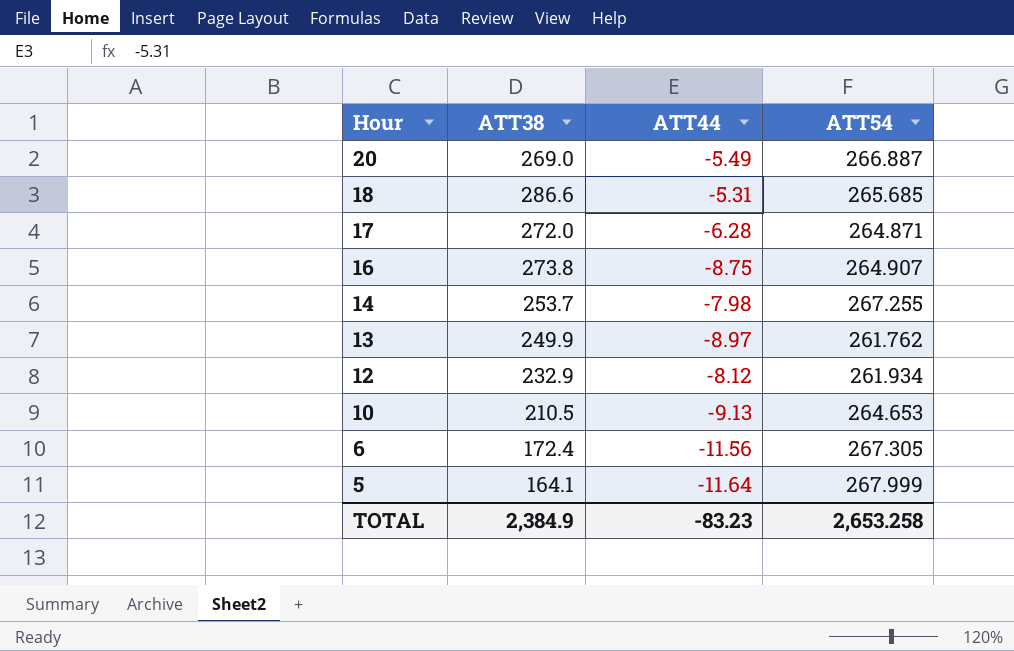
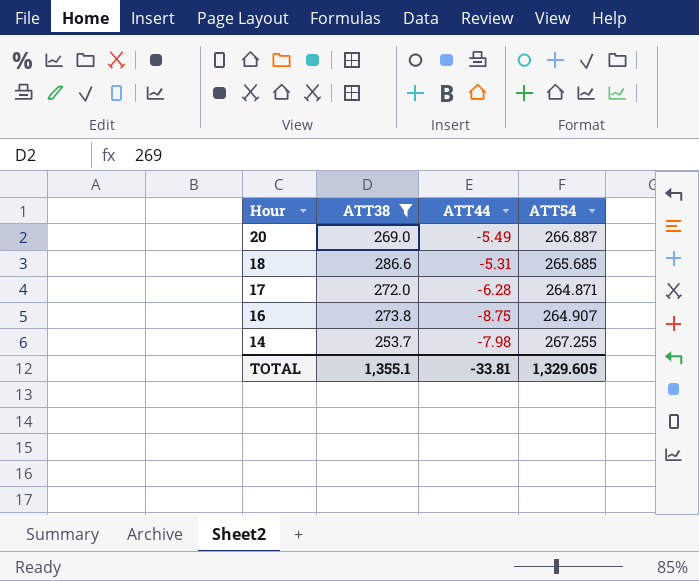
filter: none -> ATT38 >= 253.7
TOTAL | ATT38: 2,384.9 -> 1,355.1
TOTAL | ATT44: -83.23 -> -33.81
TOTAL | ATT54: 2,653.258 -> 1,329.605

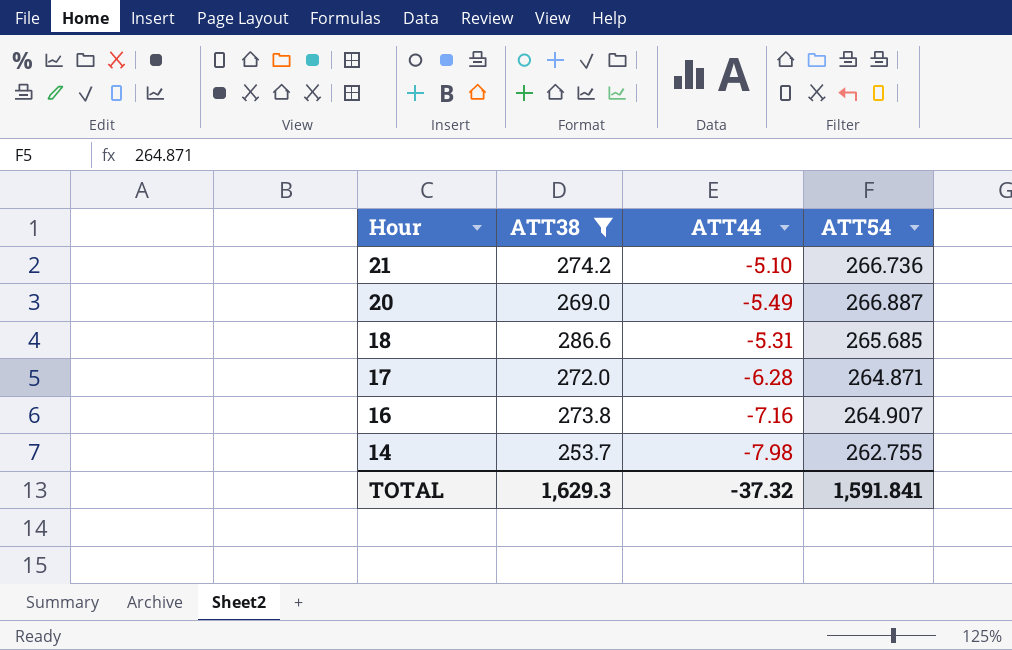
row 21: none -> 274.2 | -5.10 | 266.736
16 | ATT44: -8.75 -> -7.16
14 | ATT54: 267.255 -> 262.755
TOTAL | ATT38: 1,355.1 -> 1,629.3
TOTAL | ATT44: -33.81 -> -37.32
TOTAL | ATT54: 1,329.605 -> 1,591.841

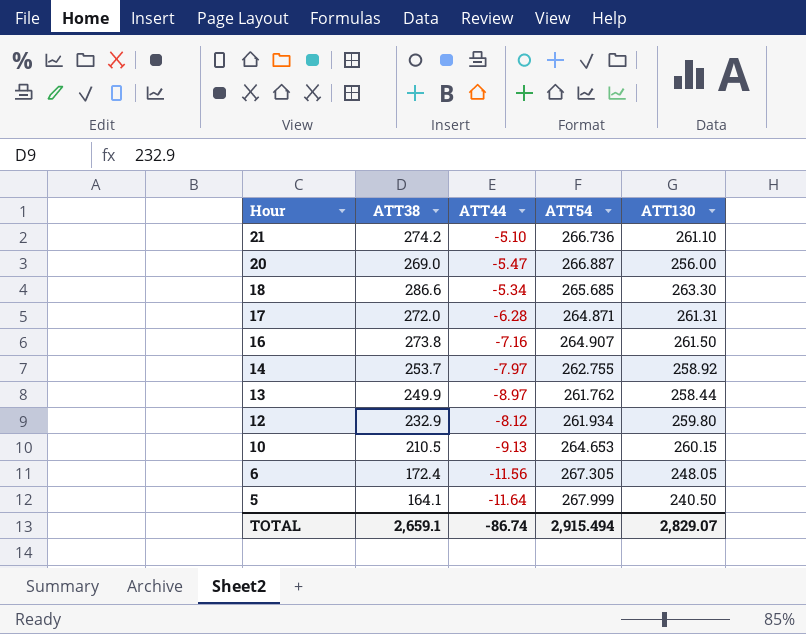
filter: ATT38 >= 253.7 -> none
column ATT130 | position: none -> 5
20 | ATT44: -5.49 -> -5.47
18 | ATT44: -5.31 -> -5.34
14 | ATT44: -7.98 -> -7.97
TOTAL | ATT38: 1,629.3 -> 2,659.1
TOTAL | ATT44: -37.32 -> -86.74
TOTAL | ATT54: 1,591.841 -> 2,915.494

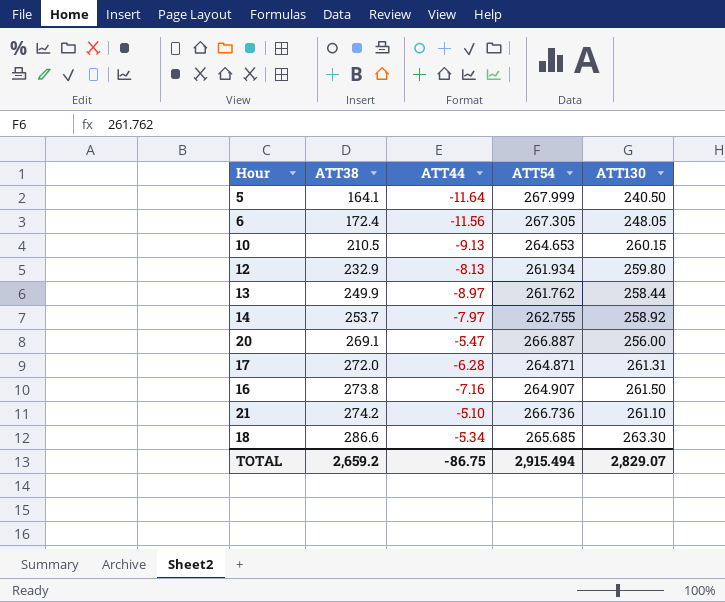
row order: Hour descending -> ATT38 ascending
12 | ATT44: -8.12 -> -8.13
20 | ATT38: 269.0 -> 269.1
TOTAL | ATT38: 2,659.1 -> 2,659.2
TOTAL | ATT44: -86.74 -> -86.75

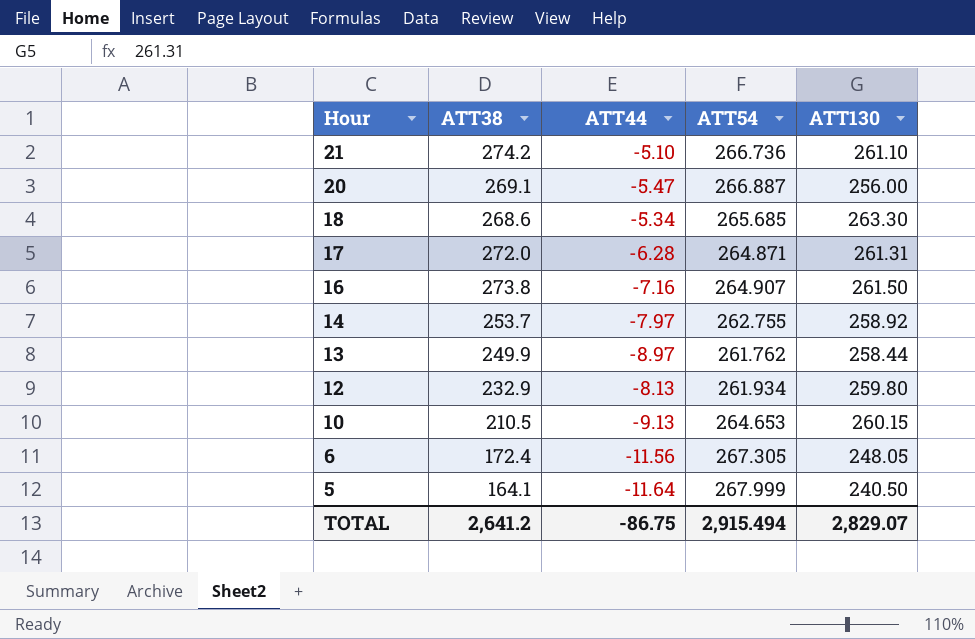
row order: ATT38 ascending -> Hour descending
18 | ATT38: 286.6 -> 268.6
TOTAL | ATT38: 2,659.2 -> 2,641.2

